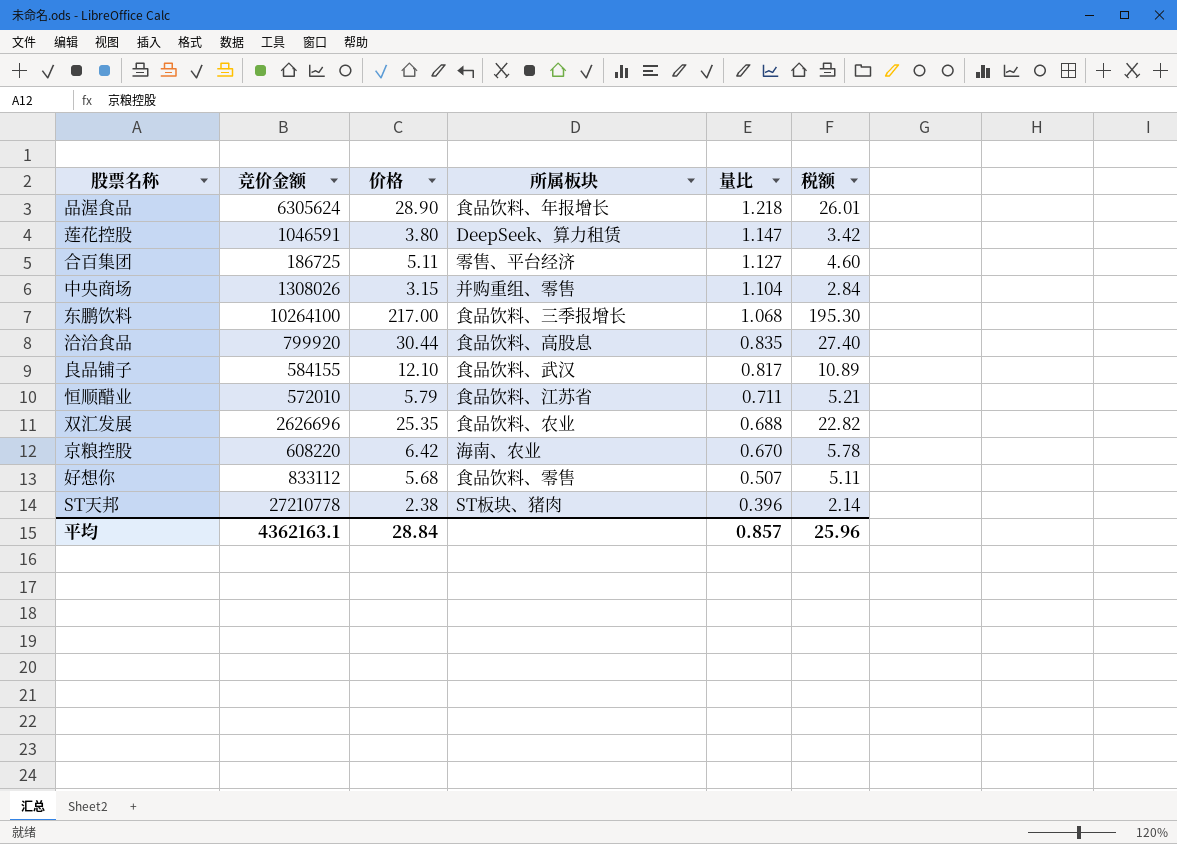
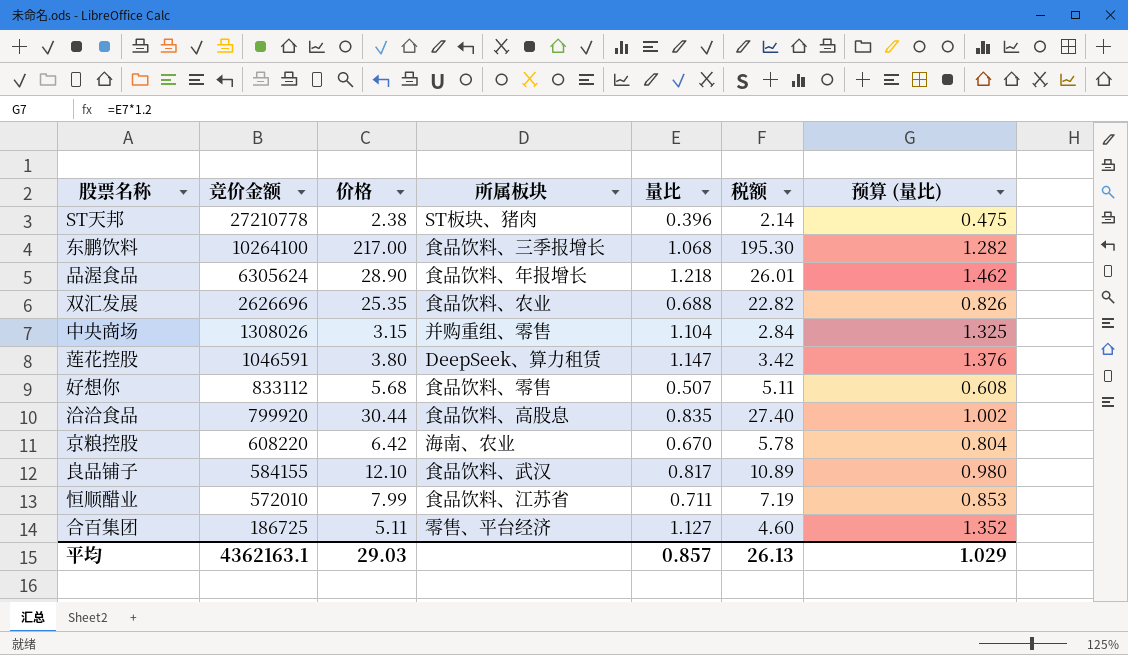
row order: 量比 descending -> 竞价金额 descending
column 预算 (量比) | formula: none -> [量比] * 1.2
恒顺醋业 | 价格: 5.79 -> 7.99
恒顺醋业 | 税额: 5.21 -> 7.19
平均 | 价格: 28.84 -> 29.03
平均 | 税额: 25.96 -> 26.13

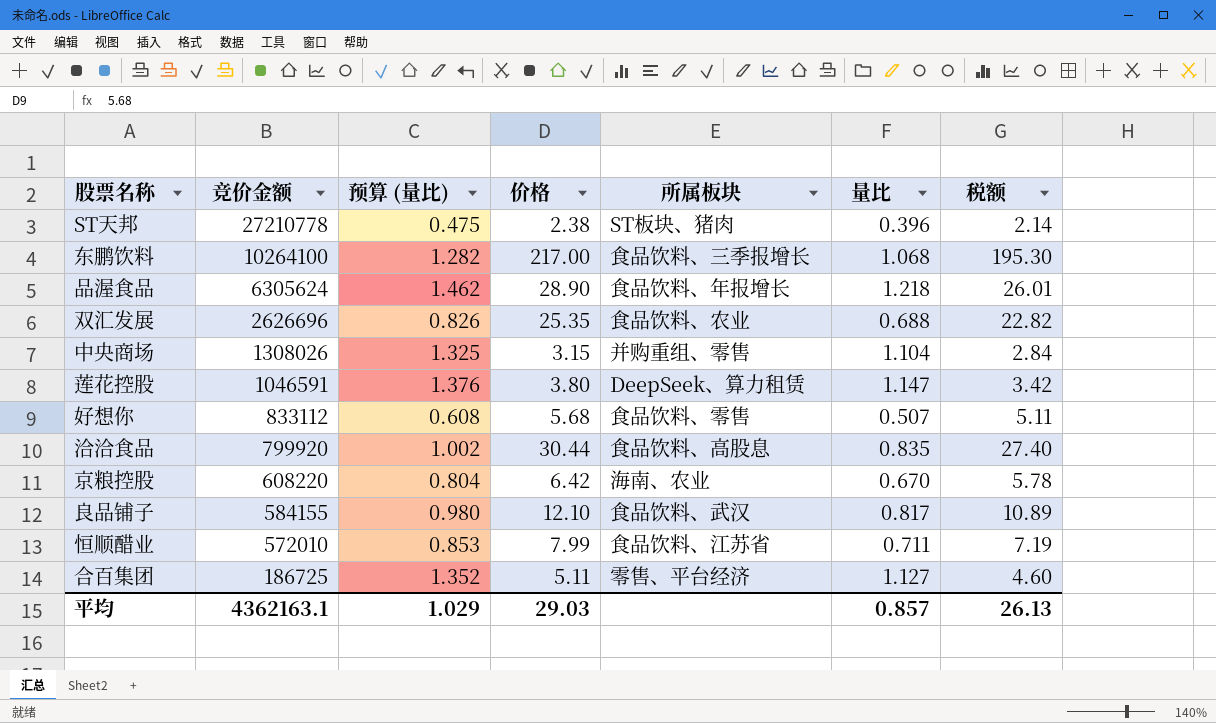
column 预算 (量比) | position: 7 -> 3

